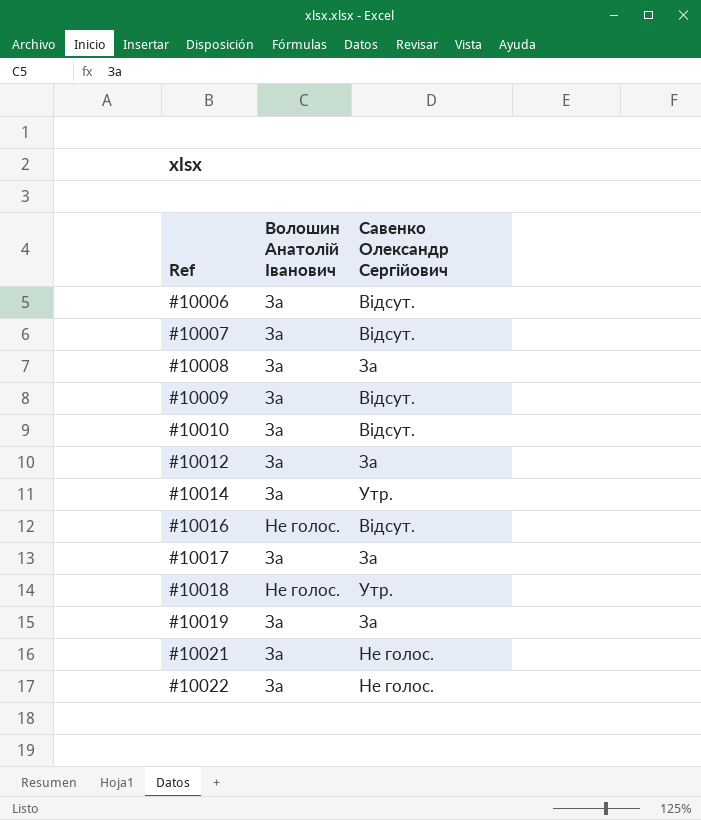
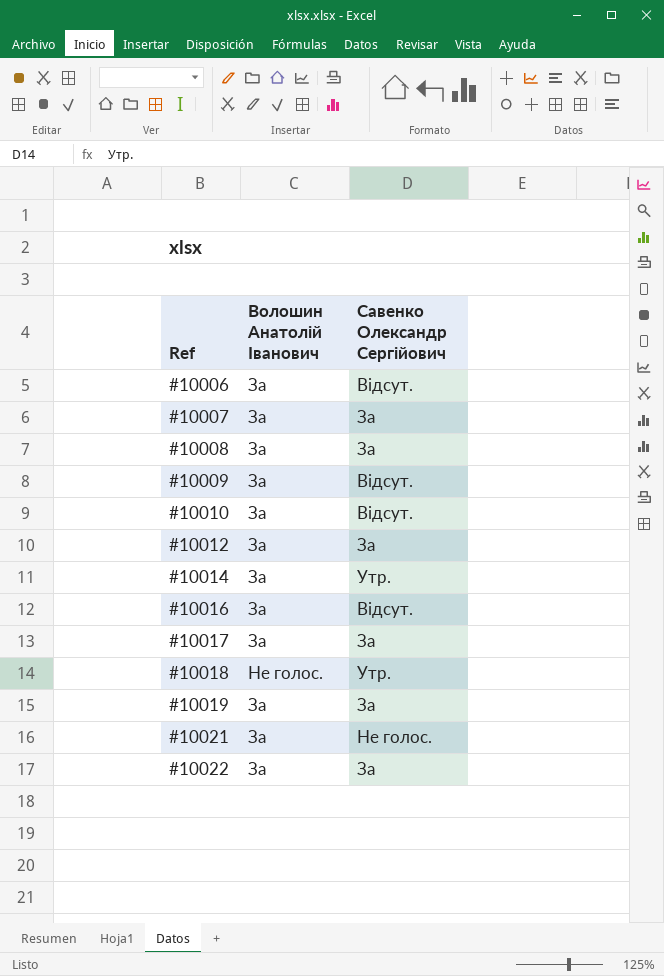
#10007 | Савенко Олександр Сергійович: Відсут. -> За
#10016 | Волошин Анатолій Іванович: Не голос. -> За
#10022 | Савенко Олександр Сергійович: Не голос. -> За

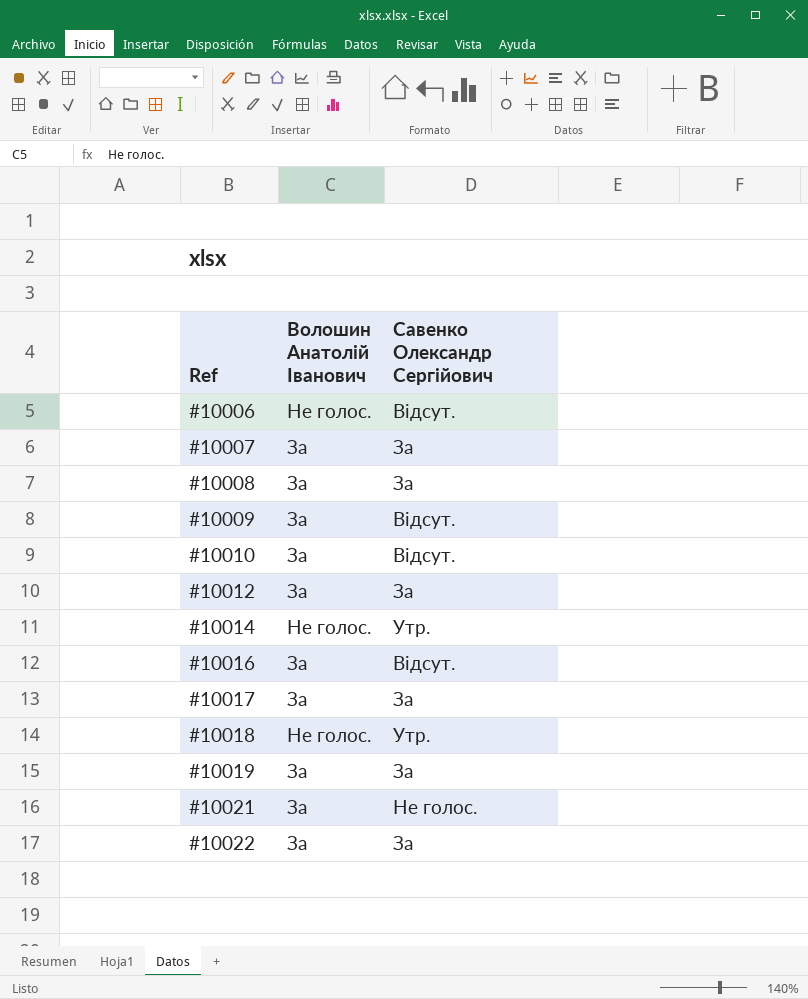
#10006 | Волошин Анатолій Іванович: За -> Не голос.
#10014 | Волошин Анатолій Іванович: За -> Не голос.

